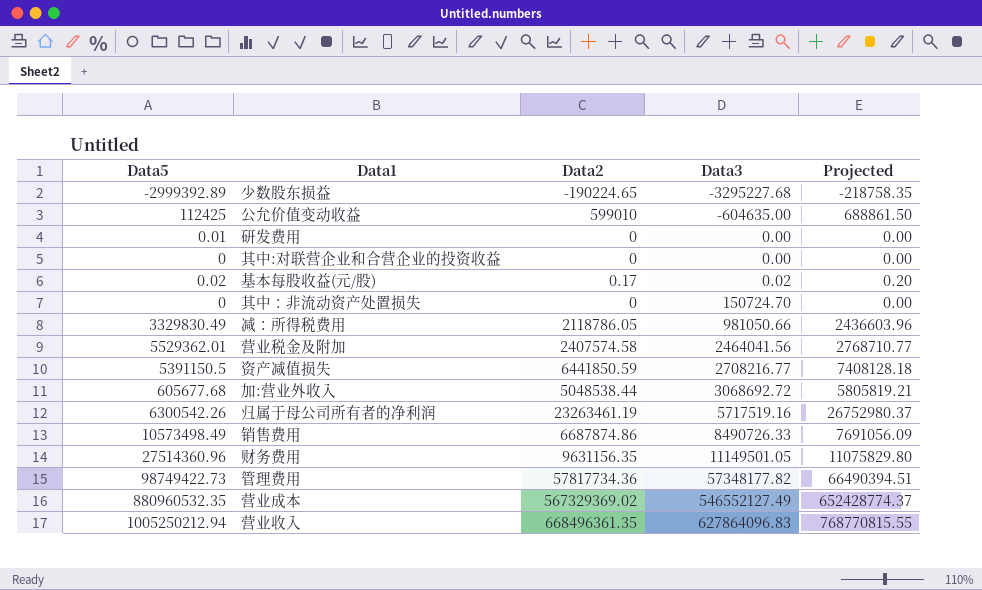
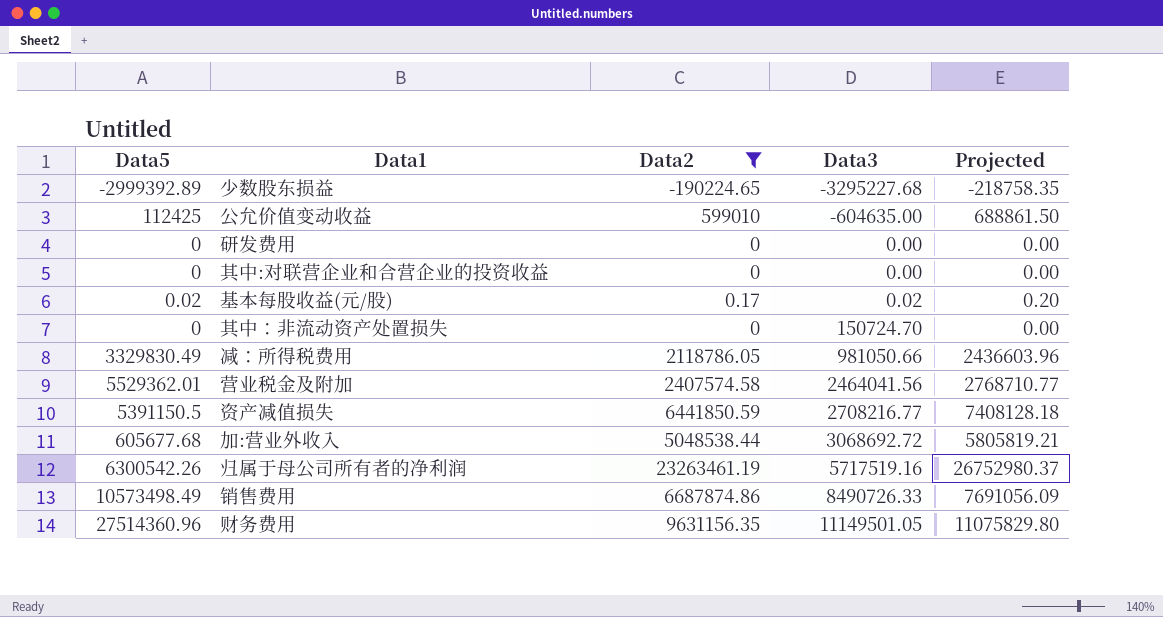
filter: none -> Data2 <= 23263461.19
研发费用 | Data5: 0.01 -> 0

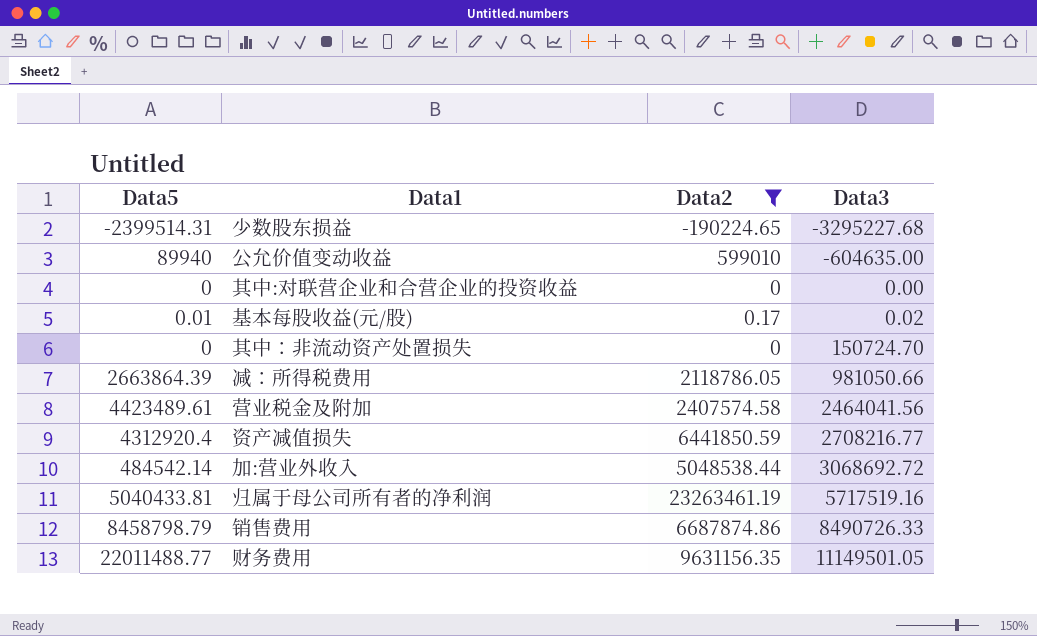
column Projected | formula: [Data2] * 1.15 -> none
row 研发费用: 0 | 0 | 0.00 | 0.00 -> none
少数股东损益 | Data5: -2999392.89 -> -2399514.31
公允价值变动收益 | Data5: 112425 -> 89940
基本每股收益(元/股) | Data5: 0.02 -> 0.01
减：所得税费用 | Data5: 3329830.49 -> 2663864.39
营业税金及附加 | Data5: 5529362.01 -> 4423489.61
资产减值损失 | Data5: 5391150.5 -> 4312920.4
加:营业外收入 | Data5: 605677.68 -> 484542.14
归属于母公司所有者的净利润 | Data5: 6300542.26 -> 5040433.81
销售费用 | Data5: 10573498.49 -> 8458798.79
财务费用 | Data5: 27514360.96 -> 22011488.77

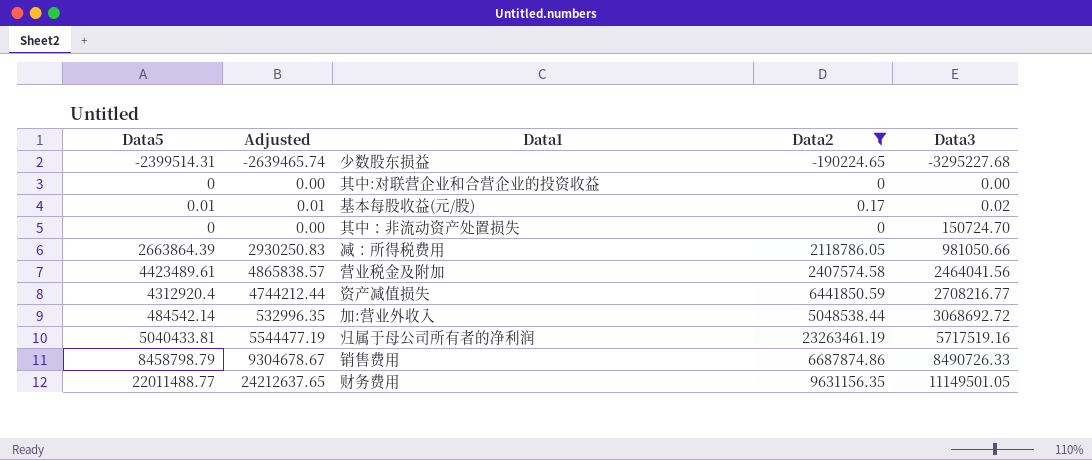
column Adjusted | formula: none -> [Data5] * 1.1
row 公允价值变动收益: 89940 | 599010 | -604635.00 -> none

